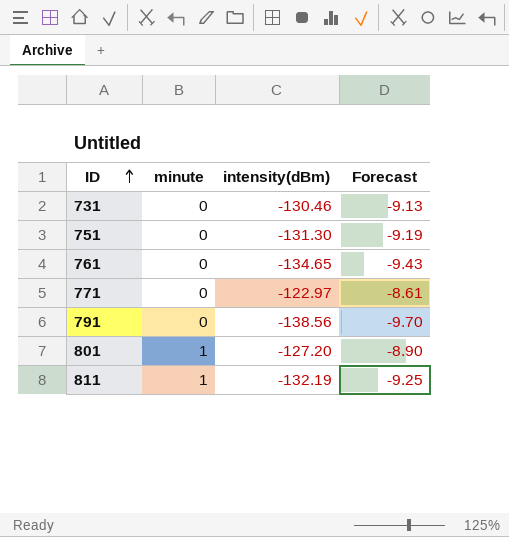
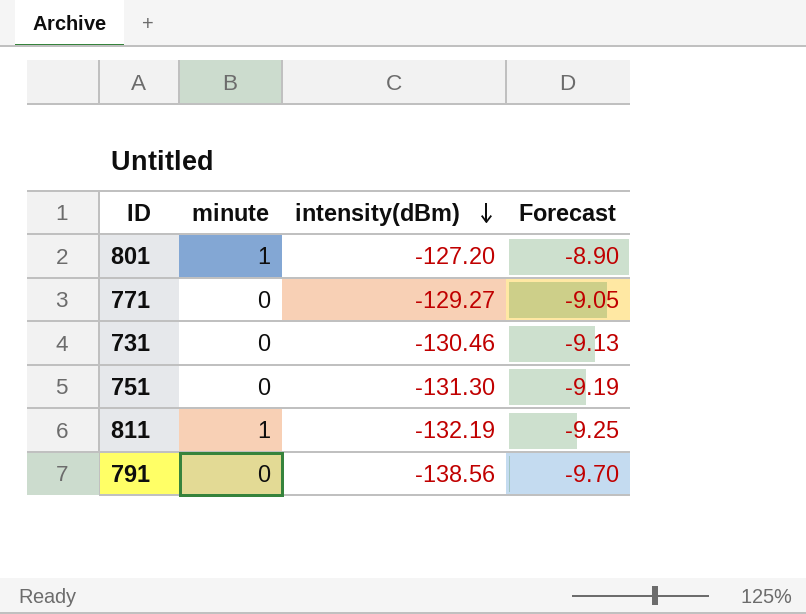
row order: ID ascending -> intensity(dBm) descending
row 761: 0 | -134.65 | -9.43 -> none
771 | intensity(dBm): -122.97 -> -129.27
771 | Forecast: -8.61 -> -9.05

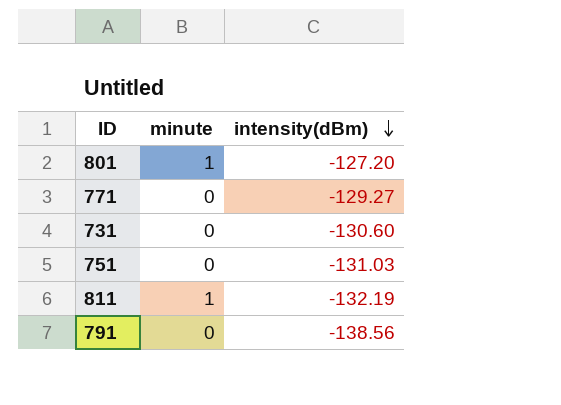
column Forecast | formula: [intensity(dBm)] * 0.07 -> none
731 | intensity(dBm): -130.46 -> -130.60
751 | intensity(dBm): -131.30 -> -131.03

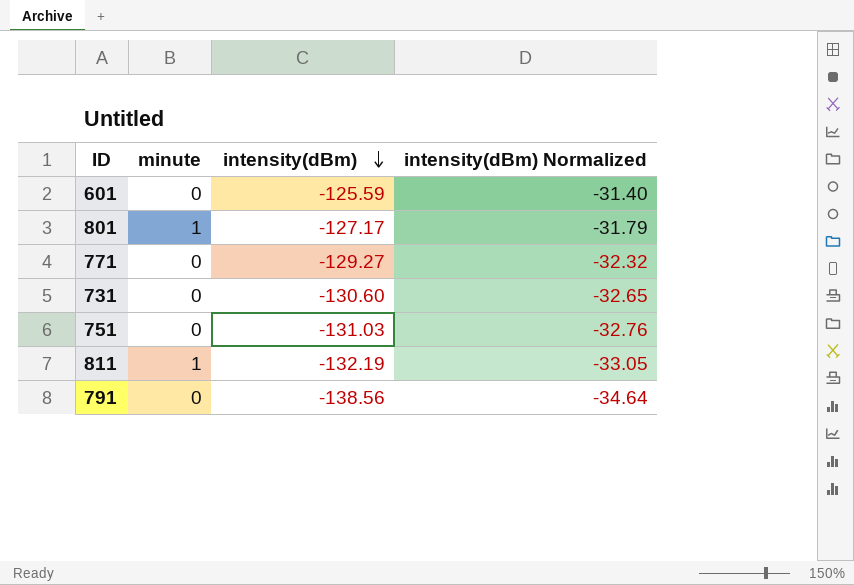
column intensity(dBm) Normalized | formula: none -> [intensity(dBm)] * 0.25
row 601: none -> 0 | -125.59 | -31.40
801 | intensity(dBm): -127.20 -> -127.17

